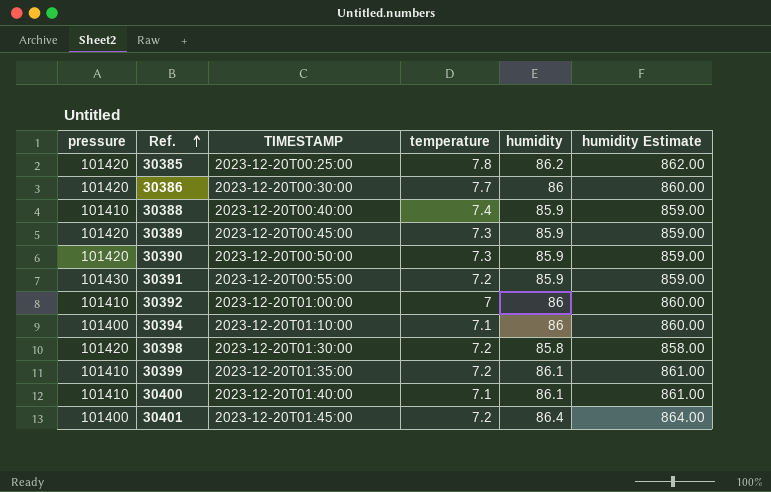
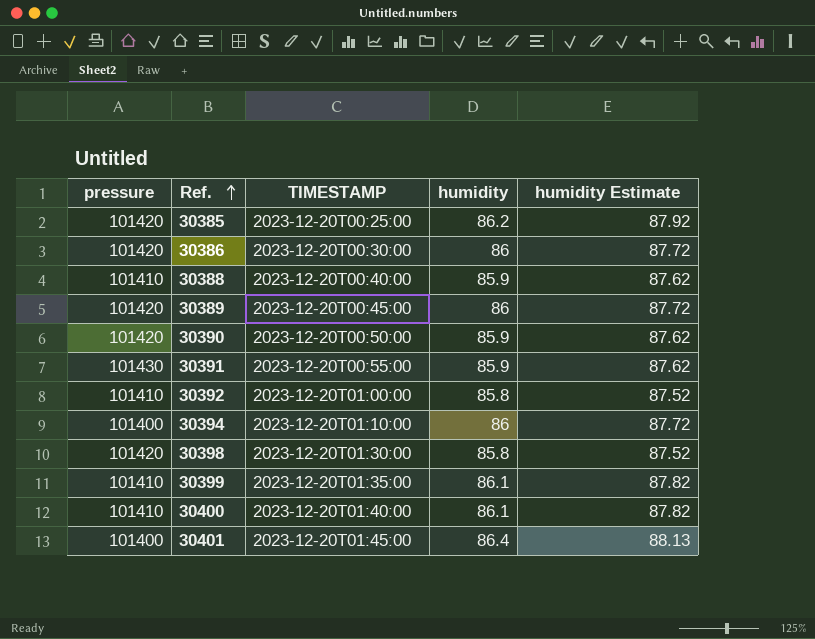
column temperature | position: 4 -> none
column humidity Estimate | formula: [humidity] * 10 -> [humidity] * 1.02
30389 | humidity: 85.9 -> 86
30392 | humidity: 86 -> 85.8

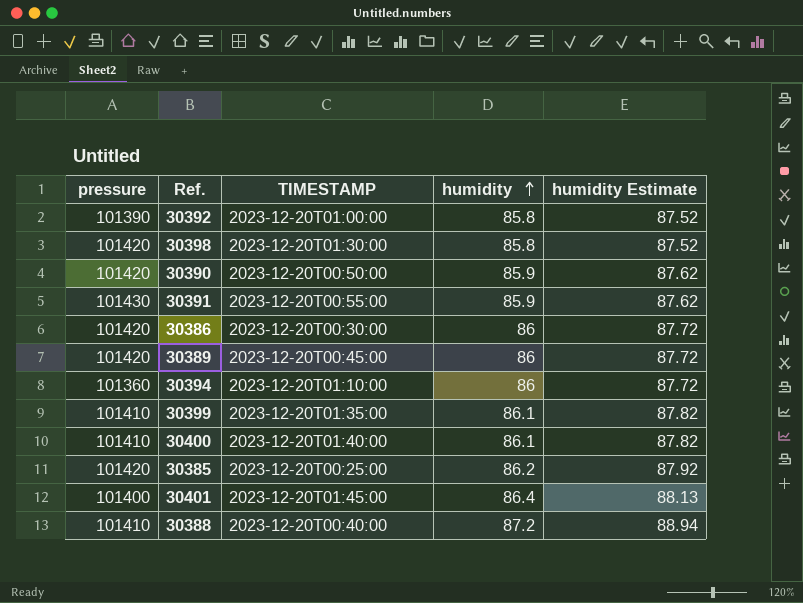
row order: Ref. ascending -> humidity ascending
30392 | pressure: 101410 -> 101390
30394 | pressure: 101400 -> 101360
30388 | humidity: 85.9 -> 87.2
30388 | humidity Estimate: 87.62 -> 88.94

